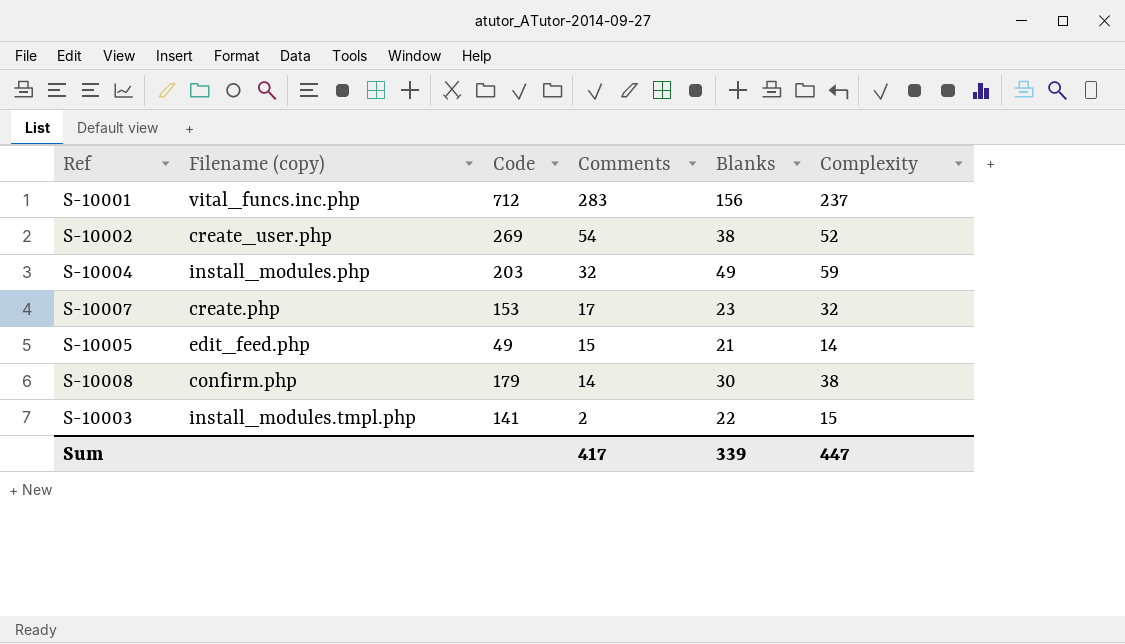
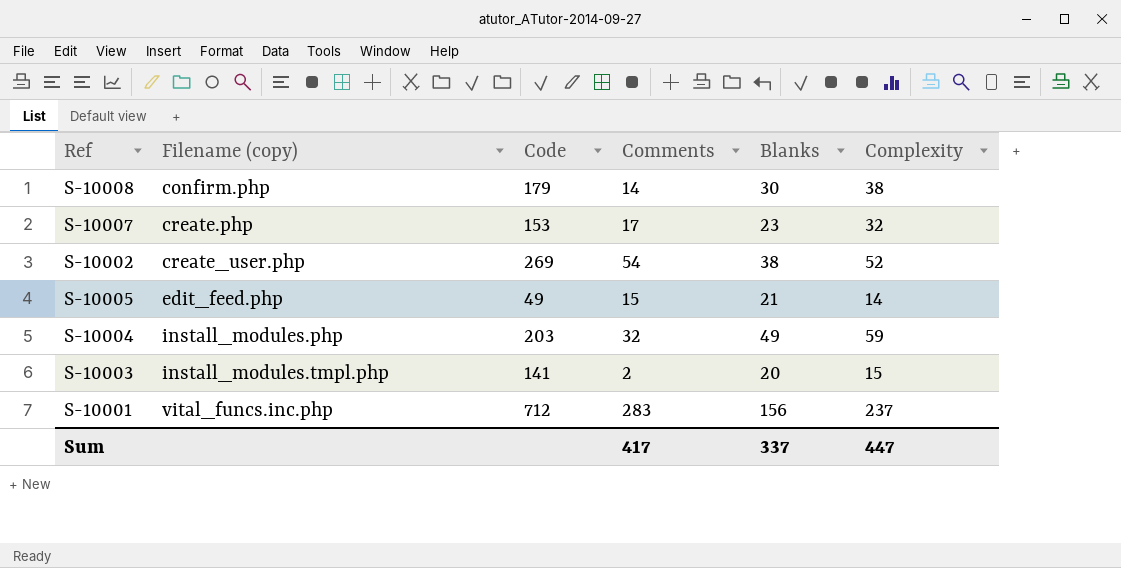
row order: Comments descending -> Filename (copy) ascending
S-10003 | Blanks: 22 -> 20
Sum | Blanks: 339 -> 337

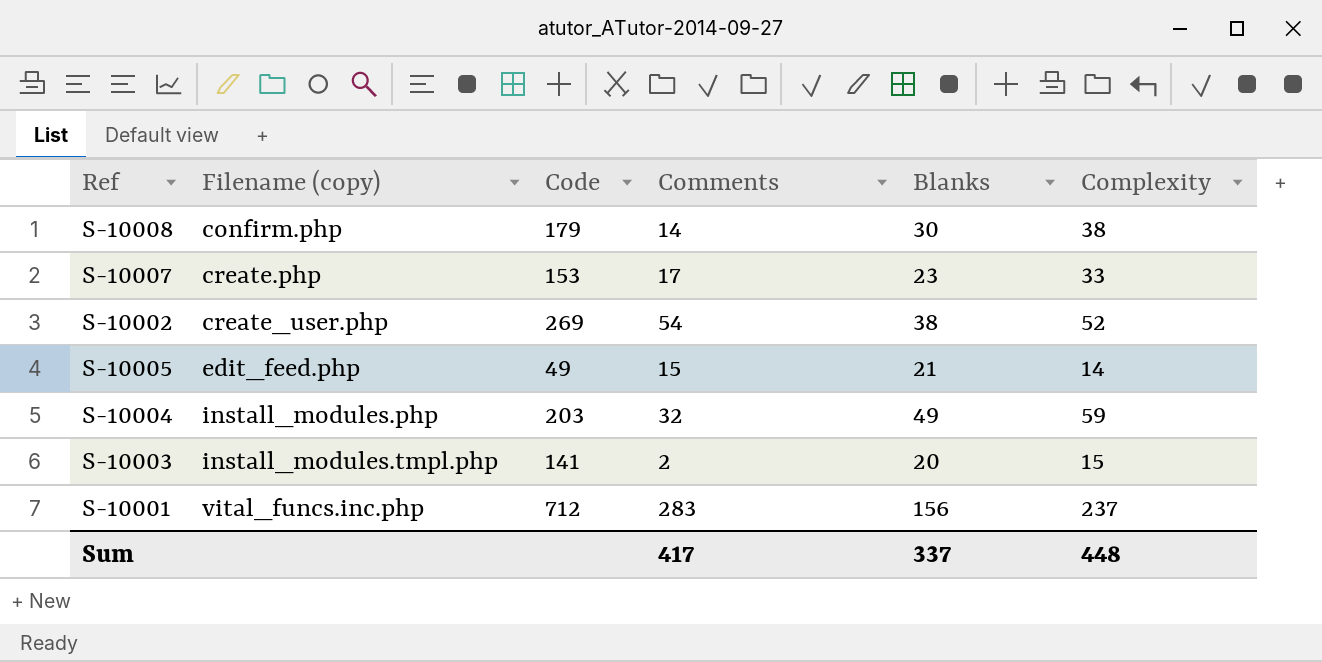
S-10007 | Complexity: 32 -> 33
Sum | Complexity: 447 -> 448

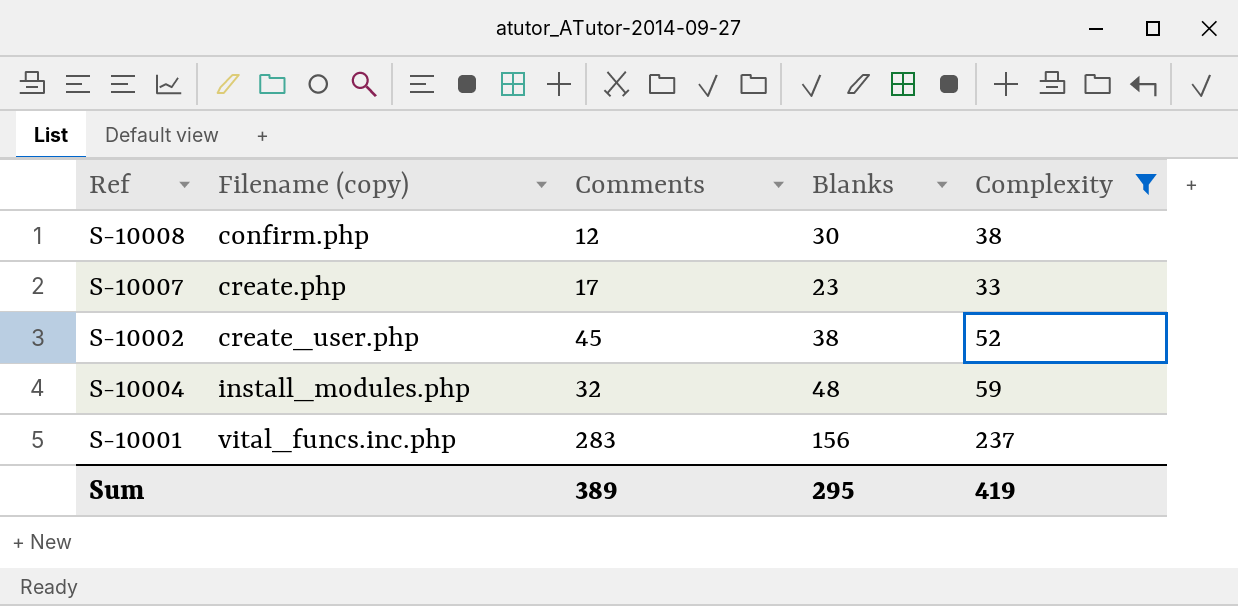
filter: none -> Complexity >= 33
column Code | position: 3 -> none
S-10008 | Comments: 14 -> 12
S-10002 | Comments: 54 -> 45
S-10004 | Blanks: 49 -> 48
Sum | Comments: 417 -> 389
Sum | Blanks: 337 -> 295
Sum | Complexity: 448 -> 419

